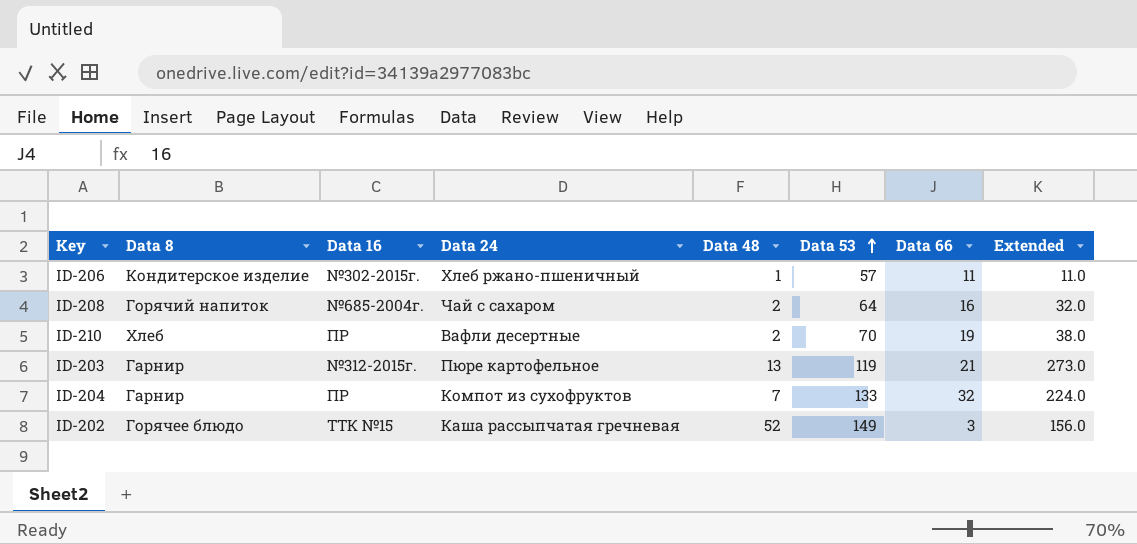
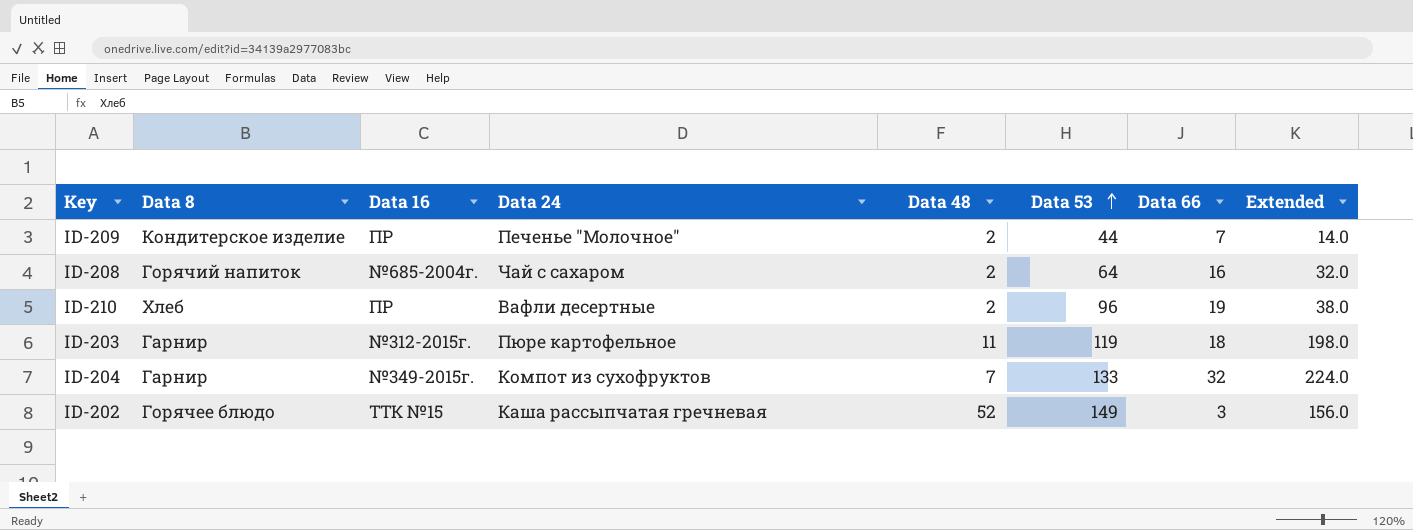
row ID-206: Кондитерское изделие | №302-2015г. | Хлеб ржано-пшеничный | 1 | 57 | 11 | 11.0 -> none
row ID-209: none -> Кондитерское изделие | ПР | Печенье "Молочное" | 2 | 44 | 7 | 14.0
ID-210 | Data 53: 70 -> 96
ID-203 | Data 48: 13 -> 11
ID-203 | Data 66: 21 -> 18
ID-203 | Extended: 273.0 -> 198.0
ID-204 | Data 16: ПР -> №349-2015г.

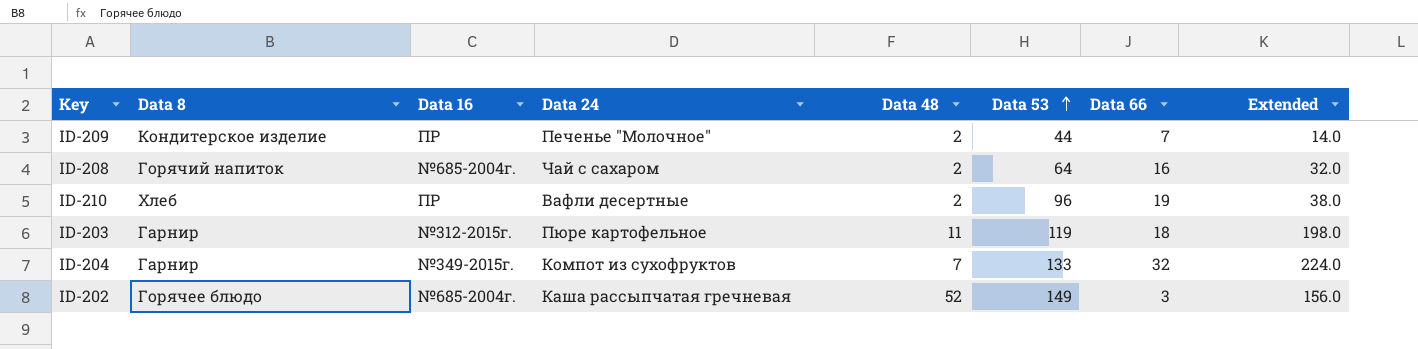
ID-202 | Data 16: ТТК №15 -> №685-2004г.

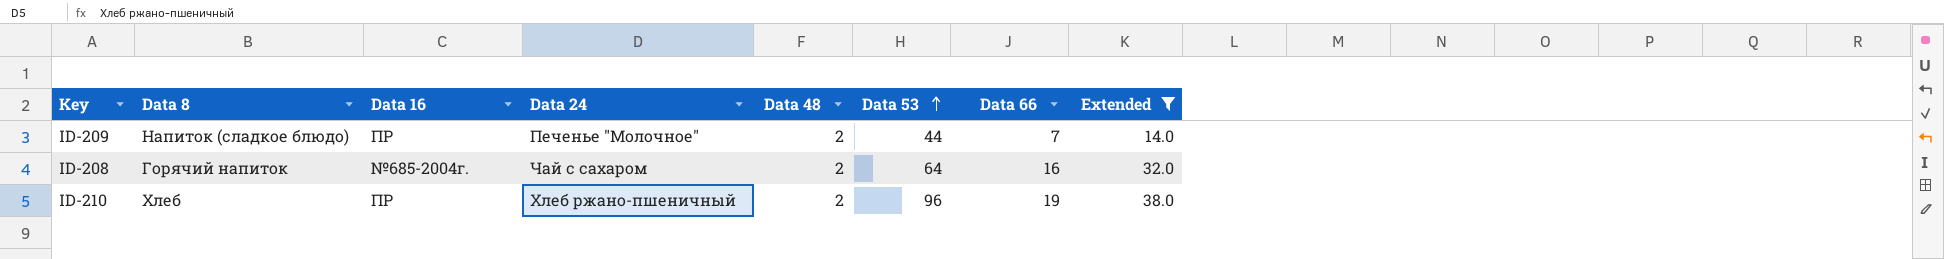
filter: none -> Extended <= 38.0
ID-209 | Data 8: Кондитерское изделие -> Напиток (сладкое блюдо)
ID-210 | Data 24: Вафли десертные -> Хлеб ржано-пшеничный

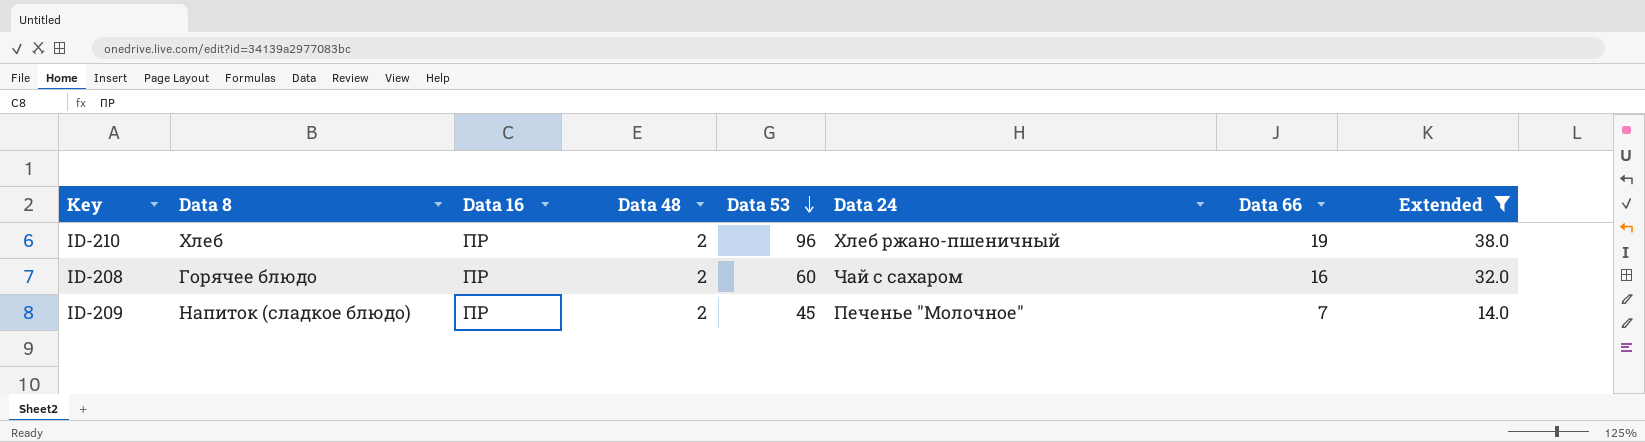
row order: Data 53 ascending -> Data 53 descending
column Data 24 | position: 4 -> 6
ID-208 | Data 8: Горячий напиток -> Горячее блюдо
ID-208 | Data 16: №685-2004г. -> ПР
ID-208 | Data 53: 64 -> 60
ID-209 | Data 53: 44 -> 45

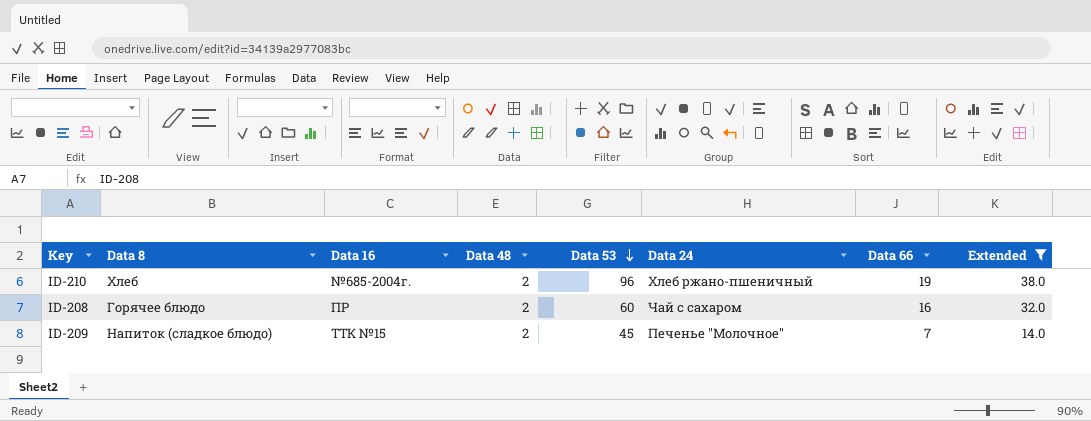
ID-210 | Data 16: ПР -> №685-2004г.
ID-209 | Data 16: ПР -> ТТК №15

